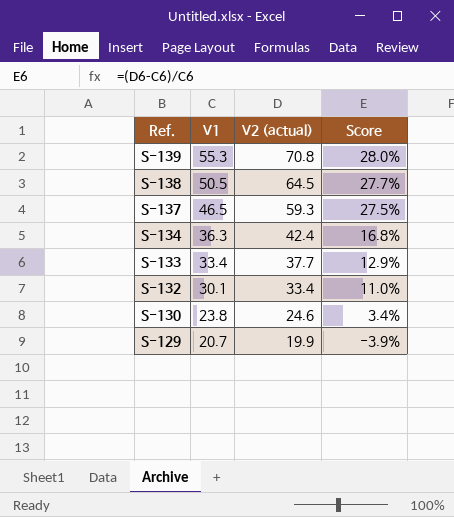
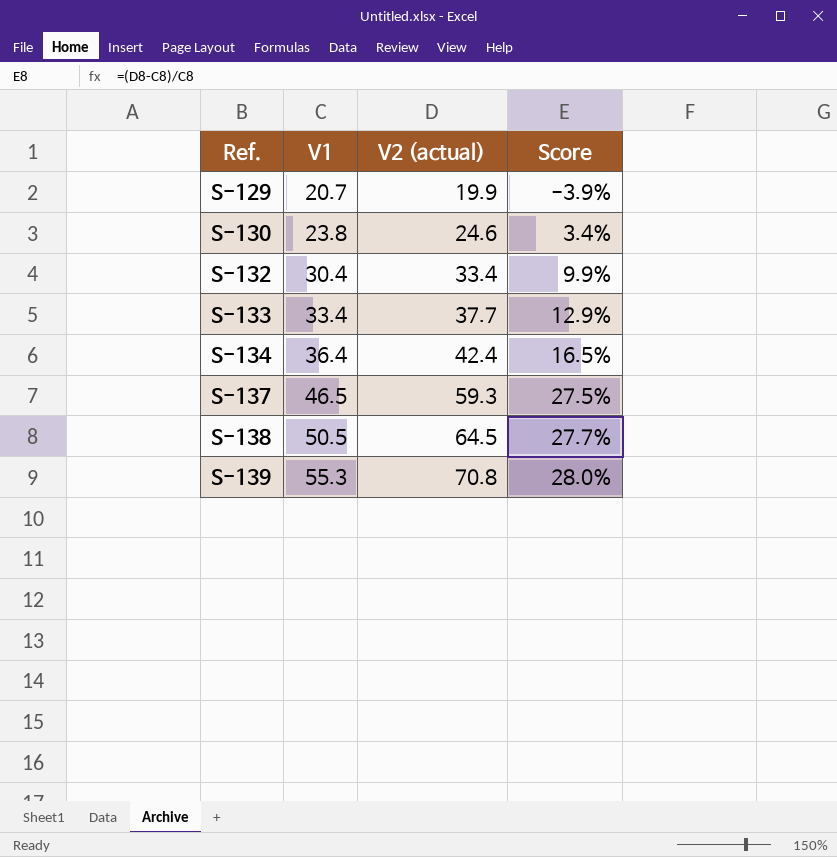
row order: Ref. descending -> Ref. ascending
S-132 | V1: 30.1 -> 30.4
S-132 | Score: 11.0% -> 9.9%
S-134 | V1: 36.3 -> 36.4
S-134 | Score: 16.8% -> 16.5%

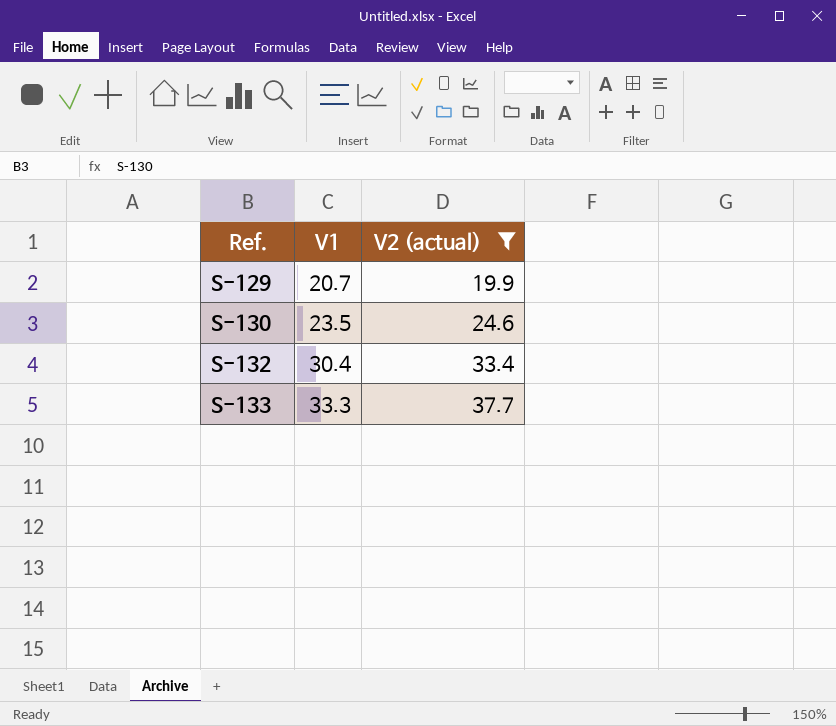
filter: none -> V2 (actual) <= 37.7
column Score | formula: ([V2 (actual)] - [V1]) / [V1] -> none
S-130 | V1: 23.8 -> 23.5
S-133 | V1: 33.4 -> 33.3

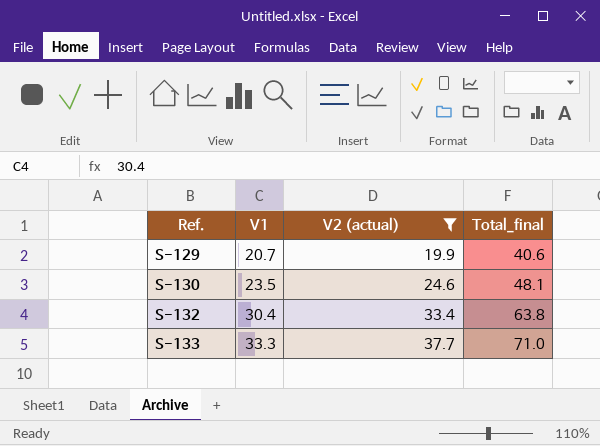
column Total_final | formula: none -> [V1] + [V2 (actual)]

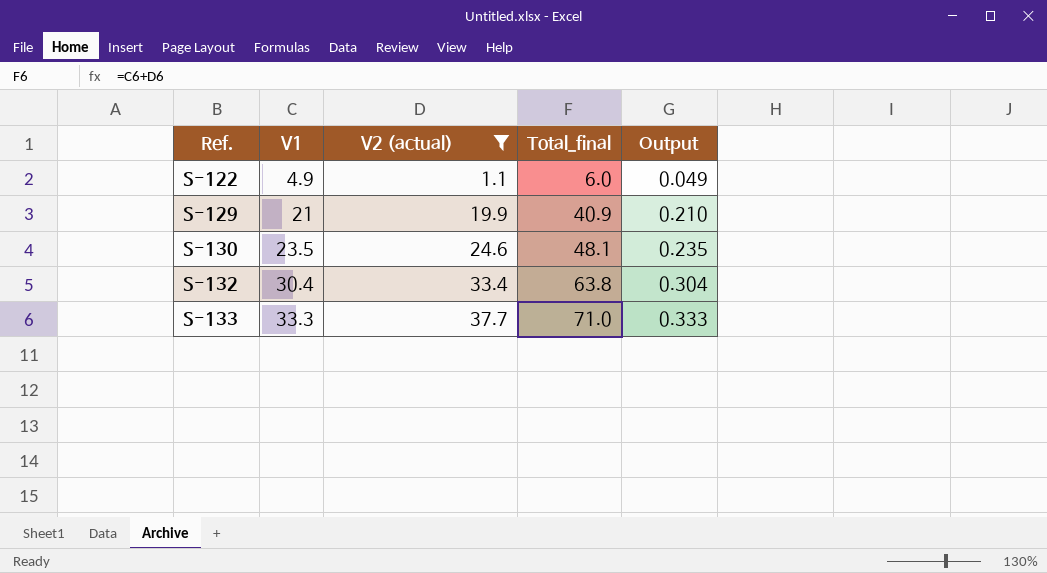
column Output | formula: none -> [V1] * 0.01
row S-122: none -> 4.9 | 1.1 | 6.0 | 0.049
S-129 | V1: 20.7 -> 21
S-129 | Total_final: 40.6 -> 40.9

